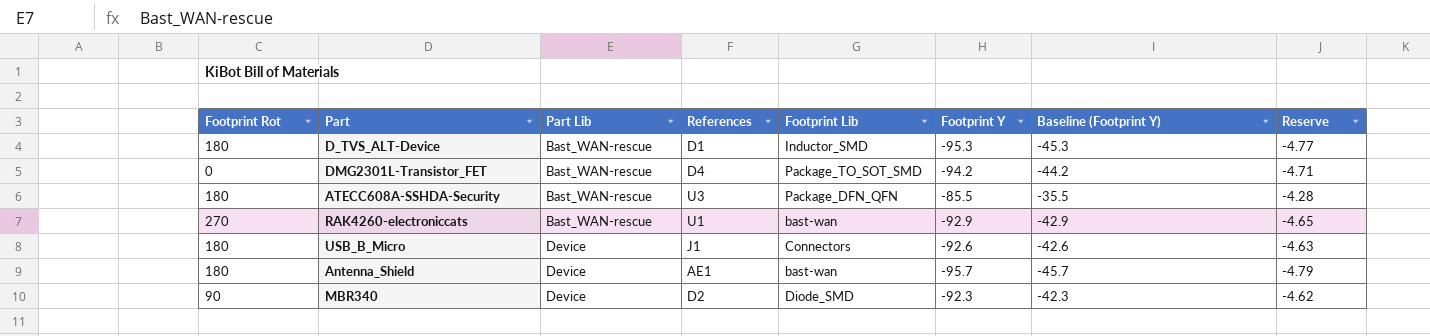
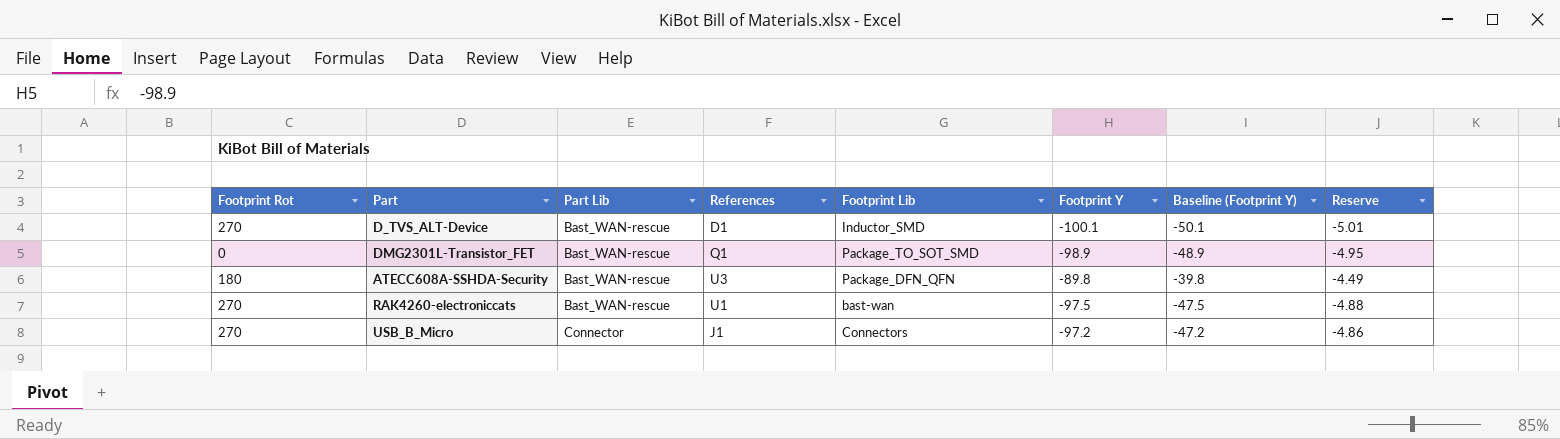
row Antenna_Shield: 180 | Device | AE1 | bast-wan | -95.7 | -45.7 | -4.79 -> none
row MBR340: 90 | Device | D2 | Diode_SMD | -92.3 | -42.3 | -4.62 -> none
D_TVS_ALT-Device | Footprint Rot: 180 -> 270
D_TVS_ALT-Device | Footprint Y: -95.3 -> -100.1
D_TVS_ALT-Device | Baseline (Footprint Y): -45.3 -> -50.1
D_TVS_ALT-Device | Reserve: -4.77 -> -5.01
DMG2301L-Transistor_FET | References: D4 -> Q1
DMG2301L-Transistor_FET | Footprint Y: -94.2 -> -98.9
DMG2301L-Transistor_FET | Baseline (Footprint Y): -44.2 -> -48.9
DMG2301L-Transistor_FET | Reserve: -4.71 -> -4.95
ATECC608A-SSHDA-Security | Footprint Y: -85.5 -> -89.8
ATECC608A-SSHDA-Security | Baseline (Footprint Y): -35.5 -> -39.8
ATECC608A-SSHDA-Security | Reserve: -4.28 -> -4.49
RAK4260-electroniccats | Footprint Y: -92.9 -> -97.5
RAK4260-electroniccats | Baseline (Footprint Y): -42.9 -> -47.5
RAK4260-electroniccats | Reserve: -4.65 -> -4.88
USB_B_Micro | Footprint Rot: 180 -> 270
USB_B_Micro | Part Lib: Device -> Connector
USB_B_Micro | Footprint Y: -92.6 -> -97.2
USB_B_Micro | Baseline (Footprint Y): -42.6 -> -47.2
USB_B_Micro | Reserve: -4.63 -> -4.86

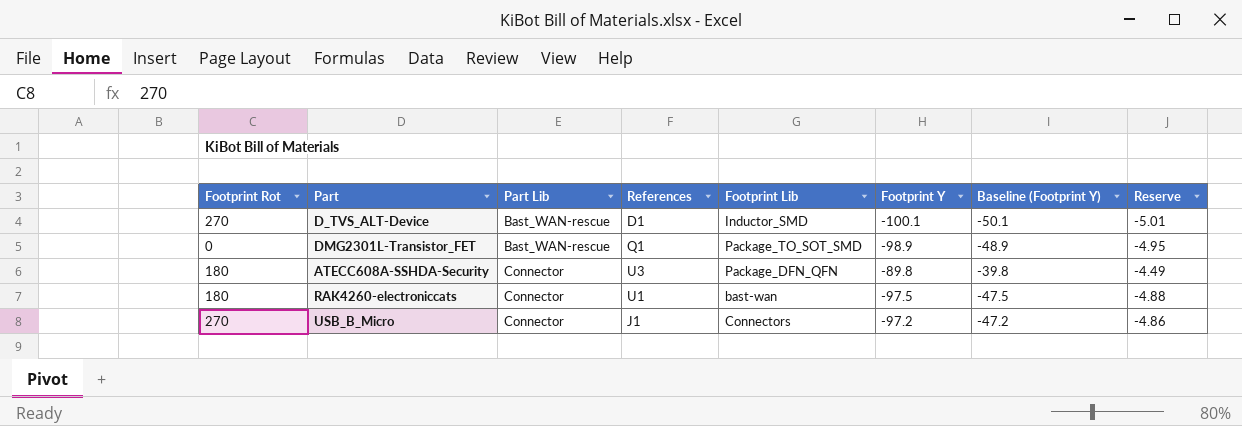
ATECC608A-SSHDA-Security | Part Lib: Bast_WAN-rescue -> Connector
RAK4260-electroniccats | Footprint Rot: 270 -> 180
RAK4260-electroniccats | Part Lib: Bast_WAN-rescue -> Connector

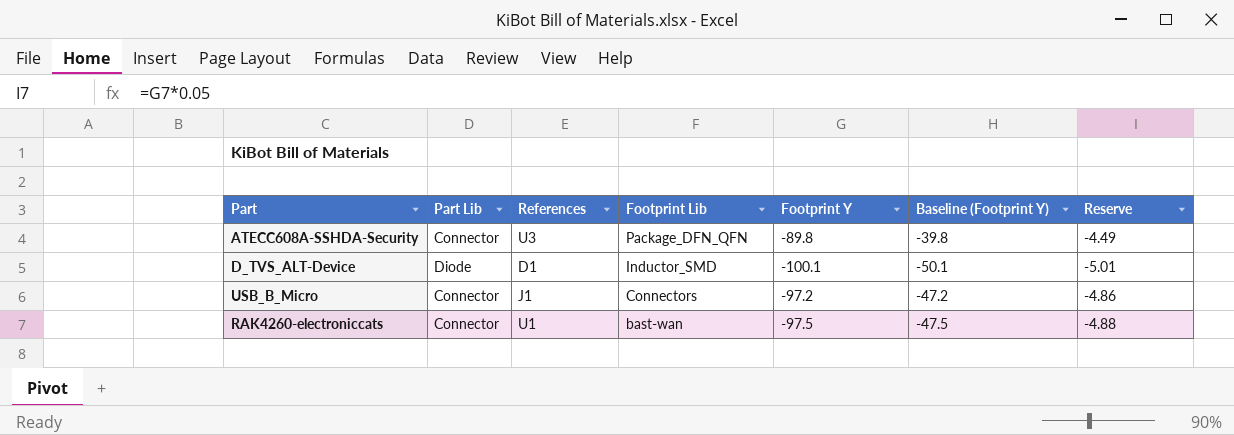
row order: Part Lib ascending -> Footprint Lib descending
column Footprint Rot | position: 1 -> none
row DMG2301L-Transistor_FET: 0 | Bast_WAN-rescue | Q1 | Package_TO_SOT_SMD | -98.9 | -48.9 | -4.95 -> none
D_TVS_ALT-Device | Part Lib: Bast_WAN-rescue -> Diode

